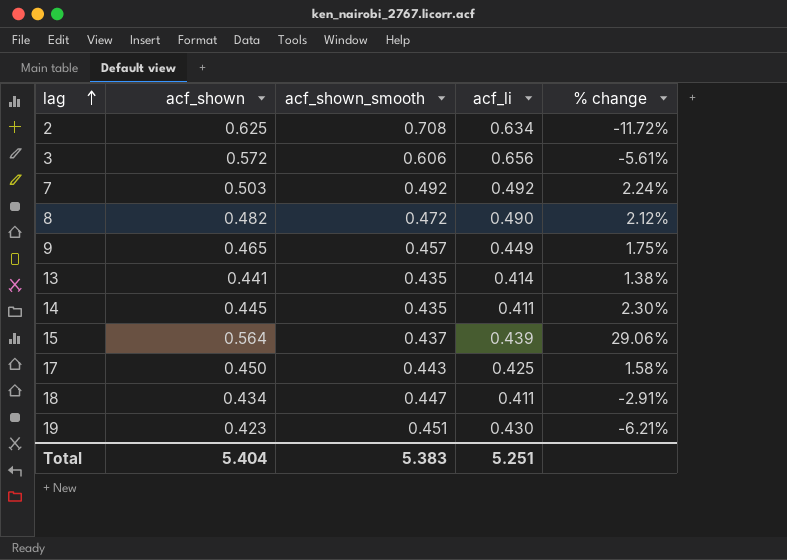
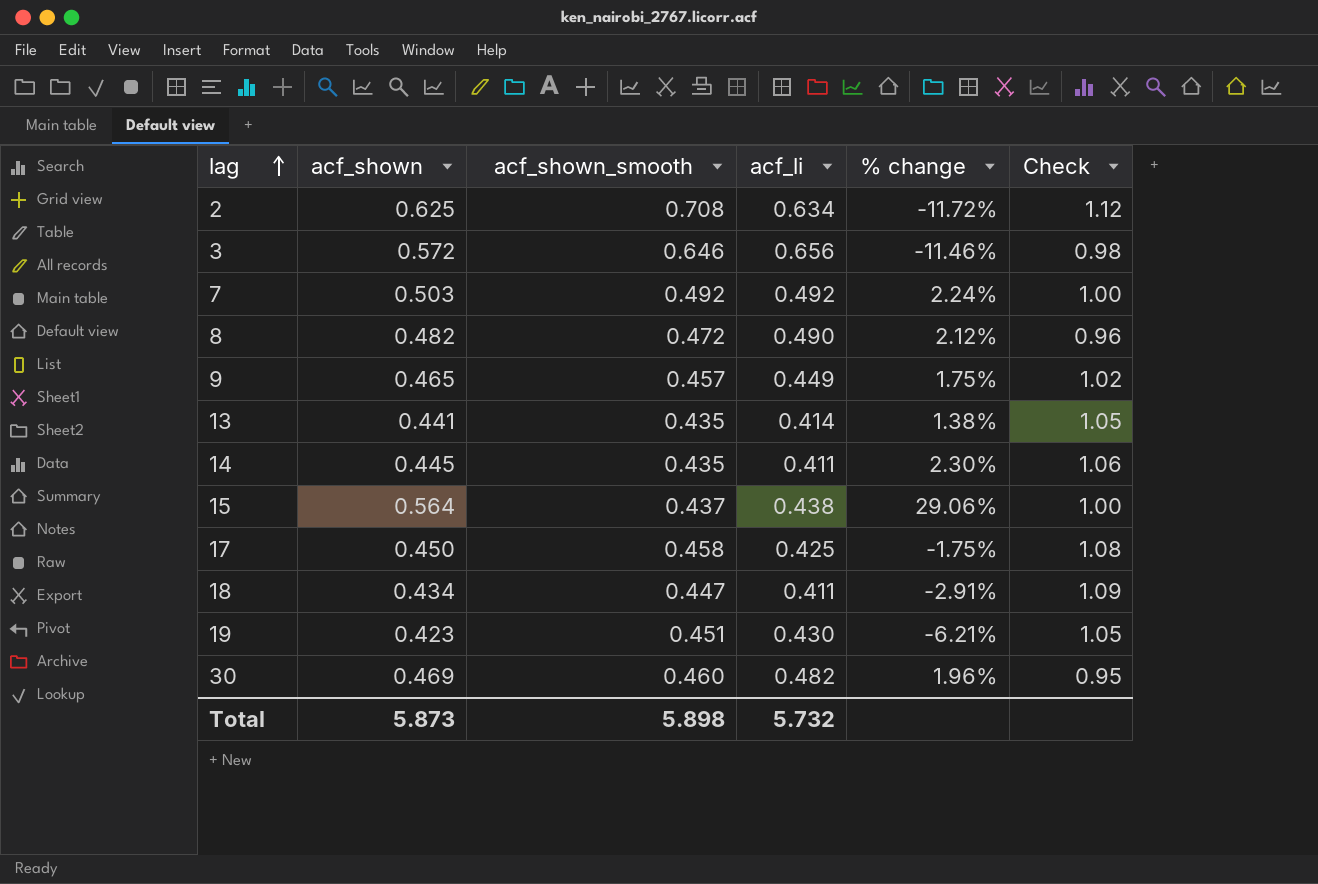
column Check | formula: none -> [acf_shown_smooth] / [acf_li]
3 | acf_shown_smooth: 0.606 -> 0.646
3 | % change: -5.61% -> -11.46%
15 | acf_li: 0.439 -> 0.438
17 | acf_shown_smooth: 0.443 -> 0.458
17 | % change: 1.58% -> -1.75%
row 30: none -> 0.469 | 0.460 | 0.482 | 1.96% | 0.95
Total | acf_shown: 5.404 -> 5.873
Total | acf_shown_smooth: 5.383 -> 5.898
Total | acf_li: 5.251 -> 5.732

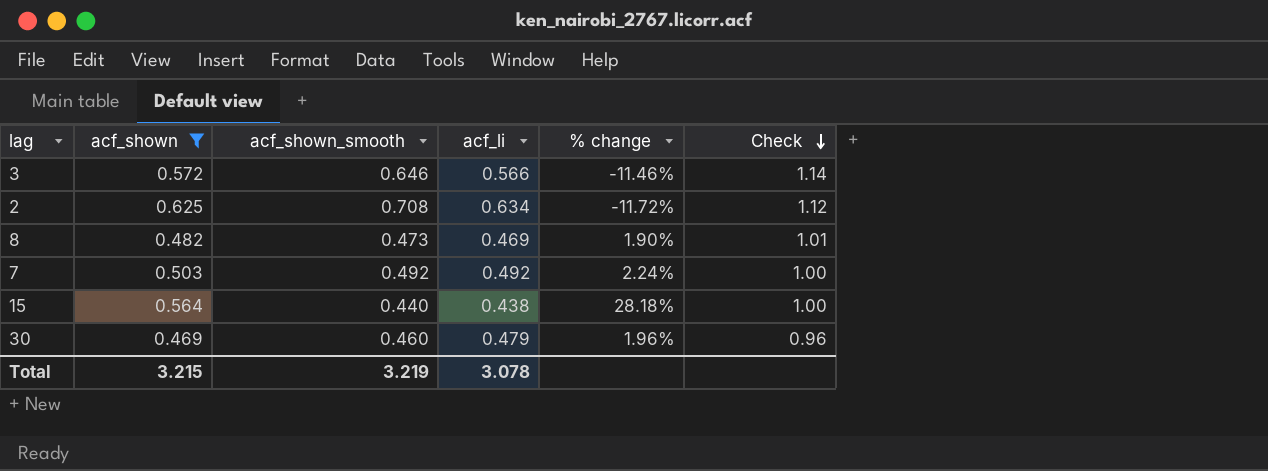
filter: none -> acf_shown >= 0.469
row order: lag ascending -> Check descending
3 | acf_li: 0.656 -> 0.566
3 | Check: 0.98 -> 1.14
8 | acf_shown_smooth: 0.472 -> 0.473
8 | acf_li: 0.490 -> 0.469
8 | % change: 2.12% -> 1.90%
8 | Check: 0.96 -> 1.01
15 | acf_shown_smooth: 0.437 -> 0.440
15 | % change: 29.06% -> 28.18%
30 | acf_li: 0.482 -> 0.479
30 | Check: 0.95 -> 0.96
Total | acf_shown: 5.873 -> 3.215
Total | acf_shown_smooth: 5.898 -> 3.219
Total | acf_li: 5.732 -> 3.078

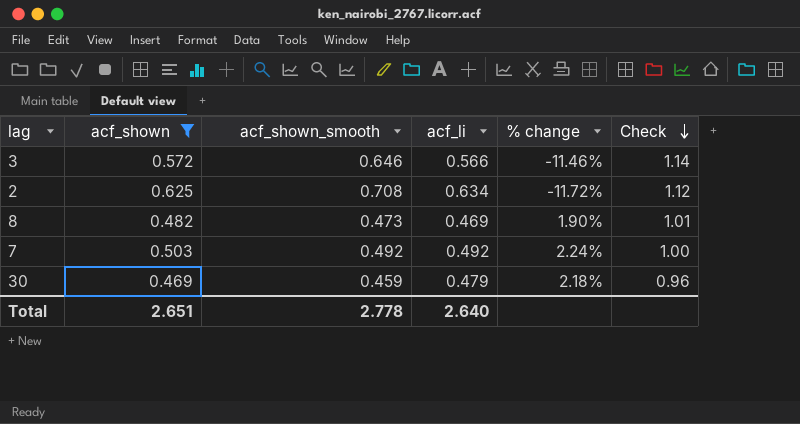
row 15: 0.564 | 0.440 | 0.438 | 28.18% | 1.00 -> none
30 | acf_shown_smooth: 0.460 -> 0.459
30 | % change: 1.96% -> 2.18%
Total | acf_shown: 3.215 -> 2.651
Total | acf_shown_smooth: 3.219 -> 2.778
Total | acf_li: 3.078 -> 2.640

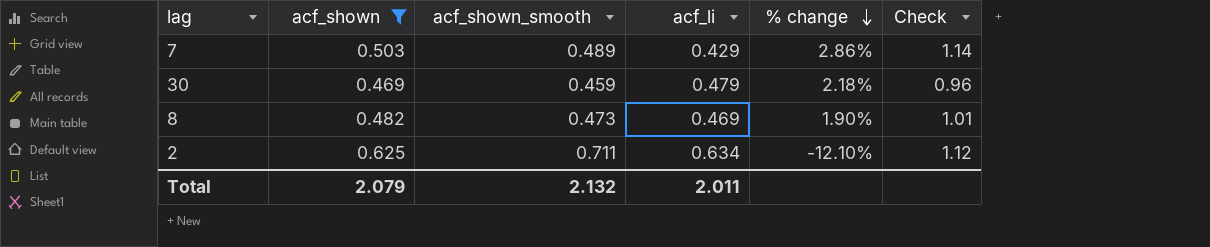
row order: Check descending -> % change descending
row 3: 0.572 | 0.646 | 0.566 | -11.46% | 1.14 -> none
7 | acf_shown_smooth: 0.492 -> 0.489
7 | acf_li: 0.492 -> 0.429
7 | % change: 2.24% -> 2.86%
7 | Check: 1.00 -> 1.14
2 | acf_shown_smooth: 0.708 -> 0.711
2 | % change: -11.72% -> -12.10%
Total | acf_shown: 2.651 -> 2.079
Total | acf_shown_smooth: 2.778 -> 2.132
Total | acf_li: 2.640 -> 2.011

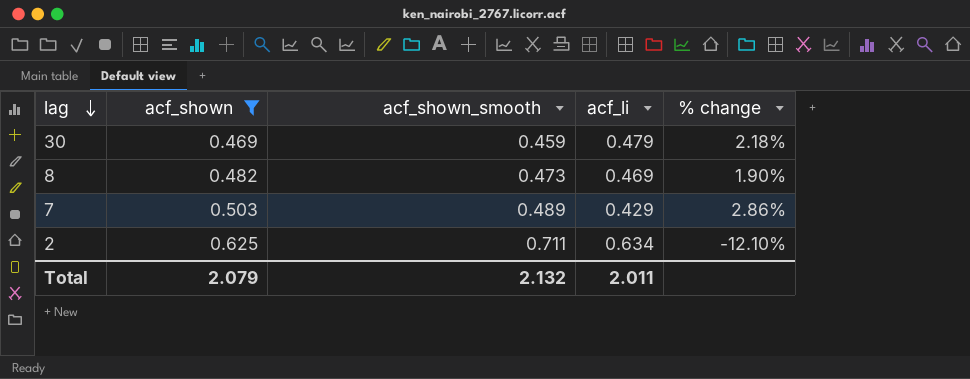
row order: % change descending -> lag descending
column Check | formula: [acf_shown_smooth] / [acf_li] -> none

